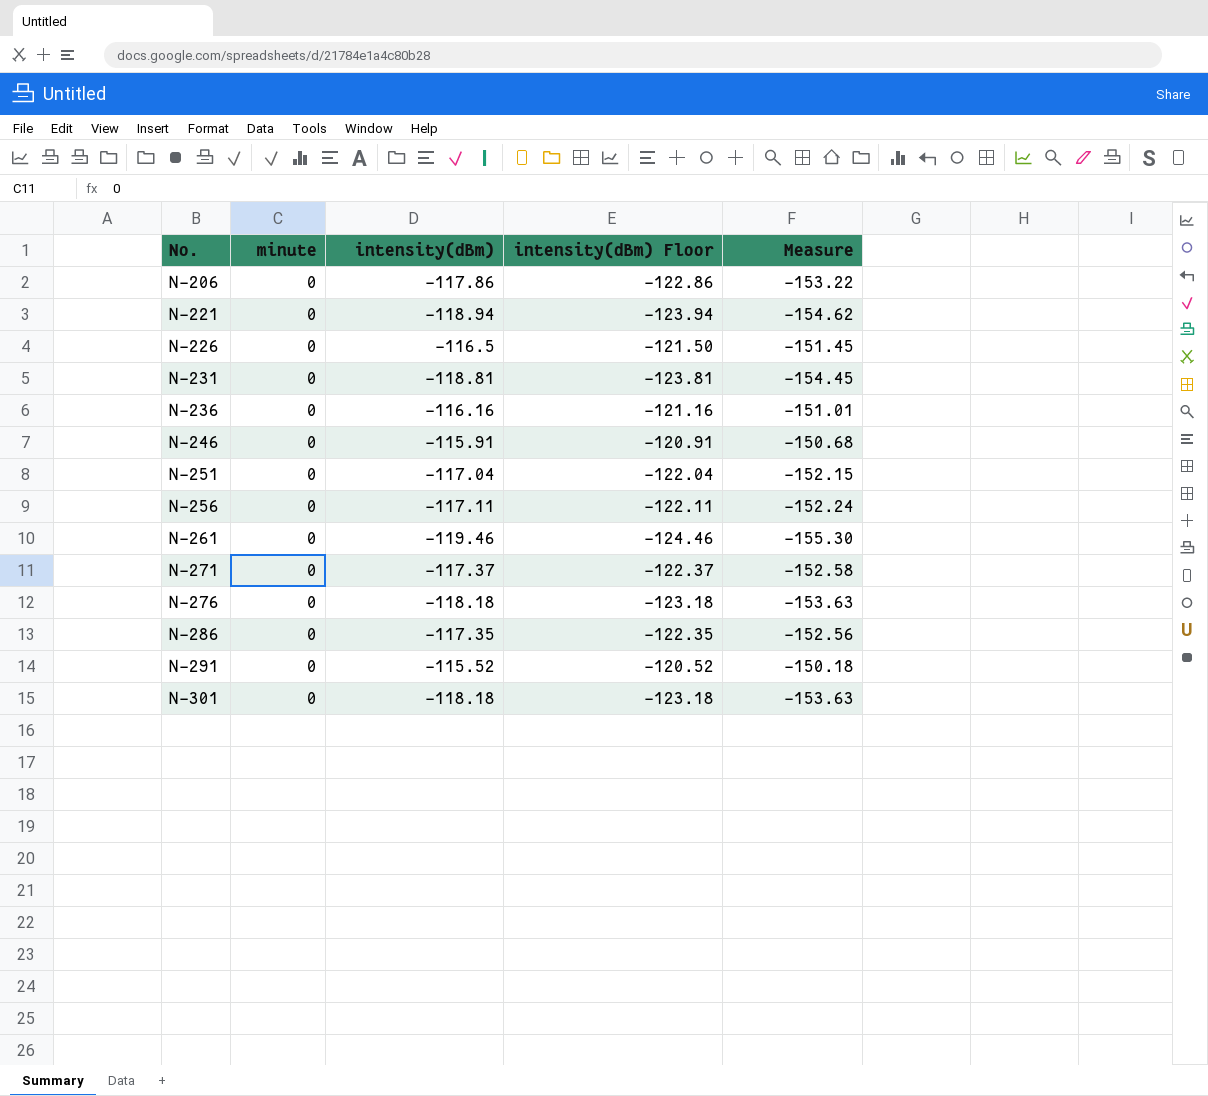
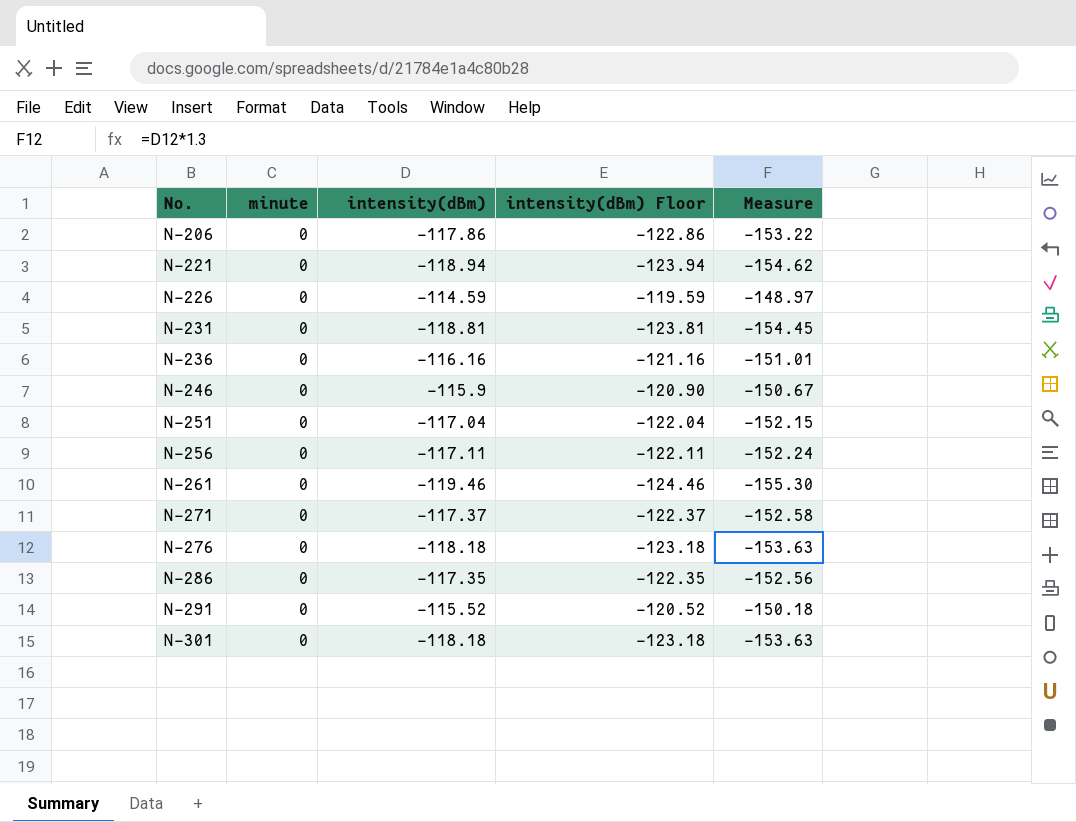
N-226 | intensity(dBm): -116.5 -> -114.59
N-226 | intensity(dBm) Floor: -121.50 -> -119.59
N-226 | Measure: -151.45 -> -148.97
N-246 | intensity(dBm): -115.91 -> -115.9
N-246 | intensity(dBm) Floor: -120.91 -> -120.90
N-246 | Measure: -150.68 -> -150.67

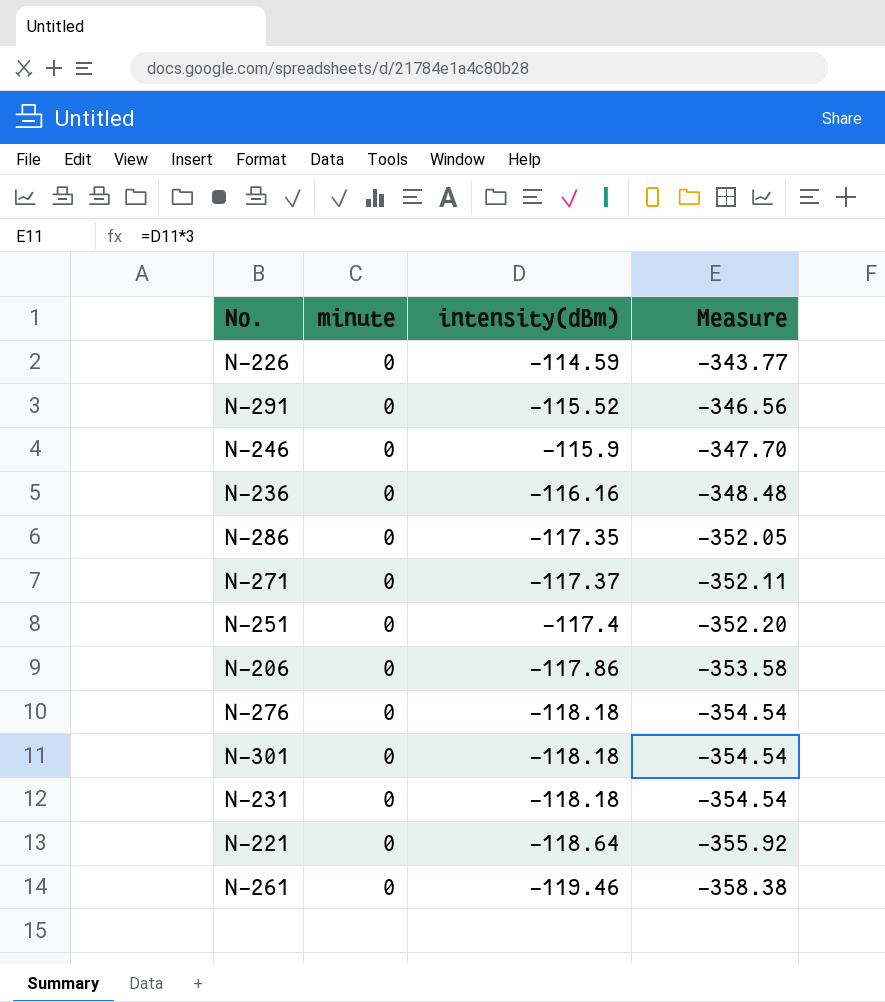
row order: No. ascending -> intensity(dBm) descending
column intensity(dBm) Floor | formula: [intensity(dBm)] - 5 -> none
column Measure | formula: [intensity(dBm)] * 1.3 -> [intensity(dBm)] * 3
row N-256: 0 | -117.11 | -122.11 | -152.24 -> none
N-251 | intensity(dBm): -117.04 -> -117.4
N-231 | intensity(dBm): -118.81 -> -118.18
N-221 | intensity(dBm): -118.94 -> -118.64

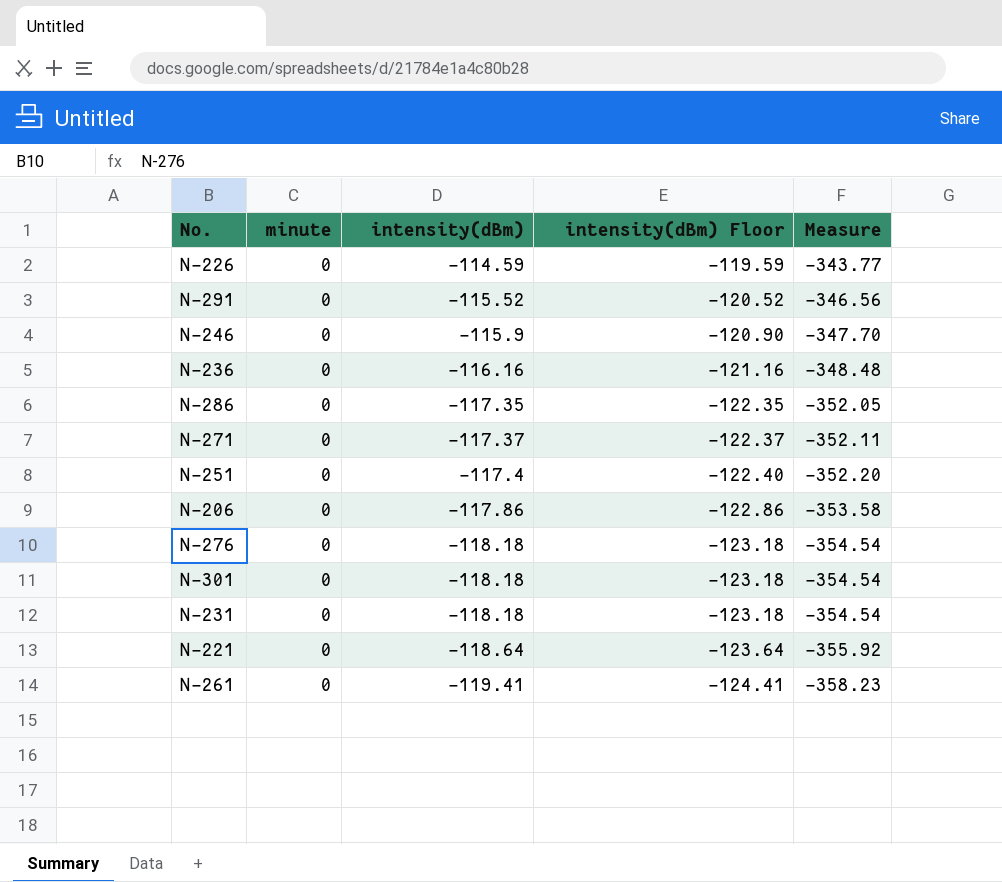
column intensity(dBm) Floor | formula: none -> [intensity(dBm)] - 5
N-261 | intensity(dBm): -119.46 -> -119.41
N-261 | Measure: -358.38 -> -358.23

